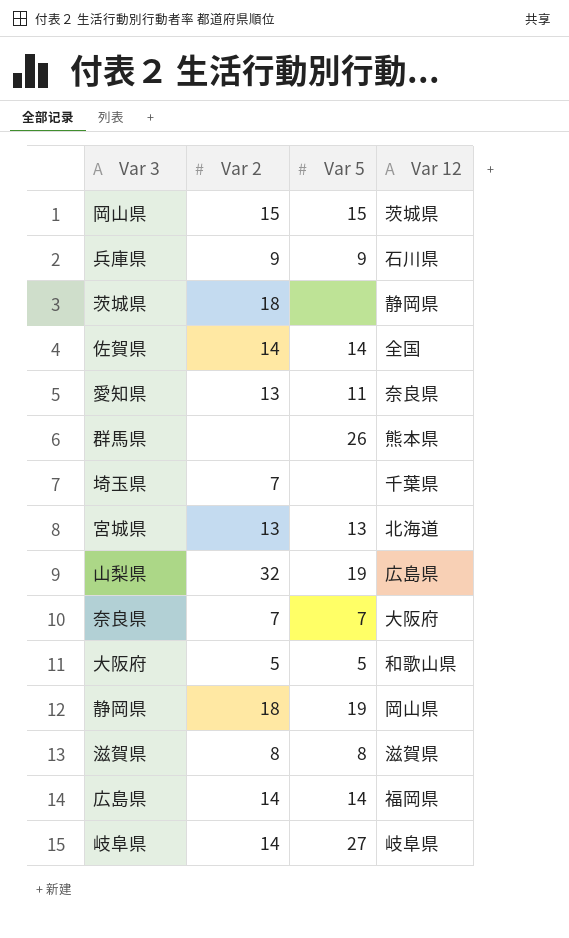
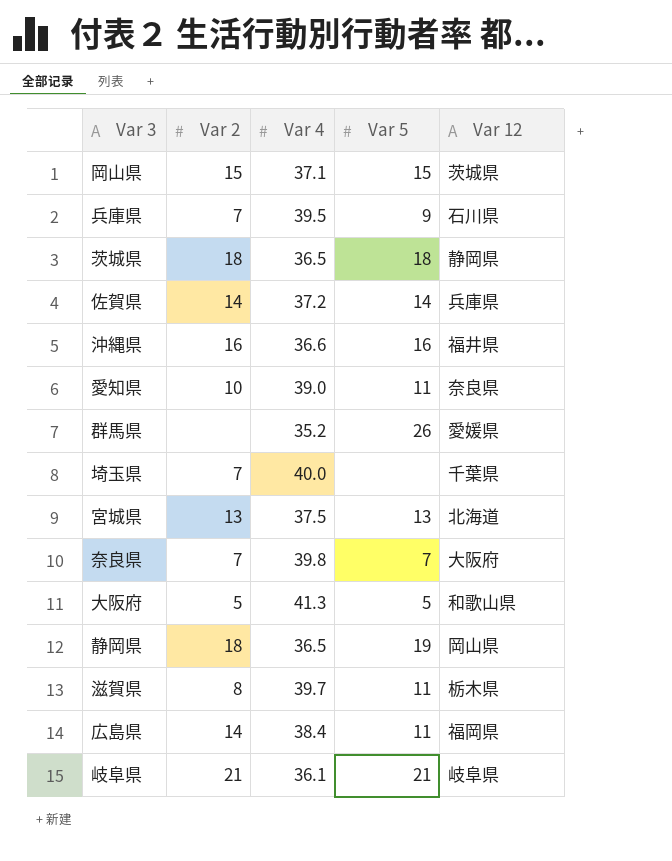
column Var 4 | position: none -> 3
row 山梨県: 32 | 19 | 広島県 -> none
兵庫県 | Var 2: 9 -> 7
茨城県 | Var 5: none -> 18
佐賀県 | Var 12: 全国 -> 兵庫県
row 沖縄県: none -> 16 | 36.6 | 16 | 福井県
愛知県 | Var 2: 13 -> 10
群馬県 | Var 12: 熊本県 -> 愛媛県
滋賀県 | Var 5: 8 -> 11
滋賀県 | Var 12: 滋賀県 -> 栃木県
広島県 | Var 5: 14 -> 11
岐阜県 | Var 2: 14 -> 21
岐阜県 | Var 5: 27 -> 21

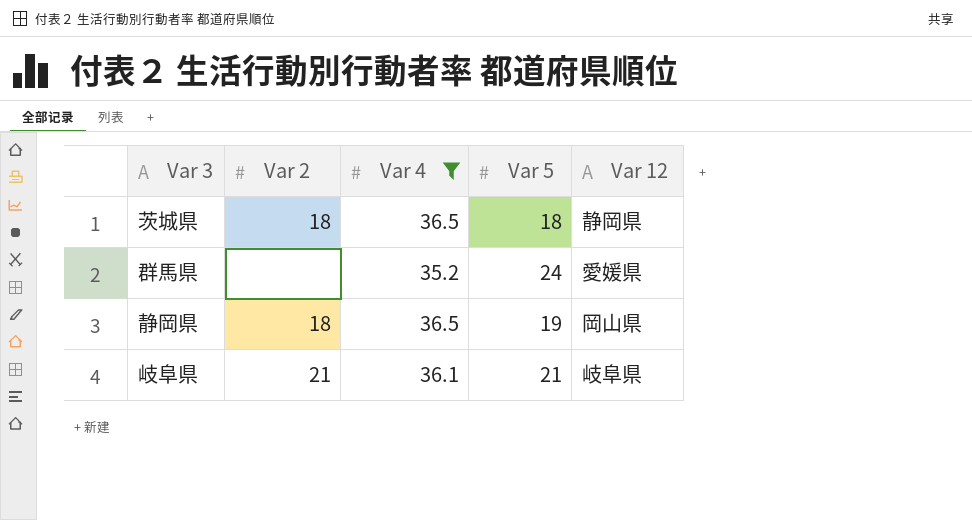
filter: none -> Var 4 <= 36.5
群馬県 | Var 5: 26 -> 24

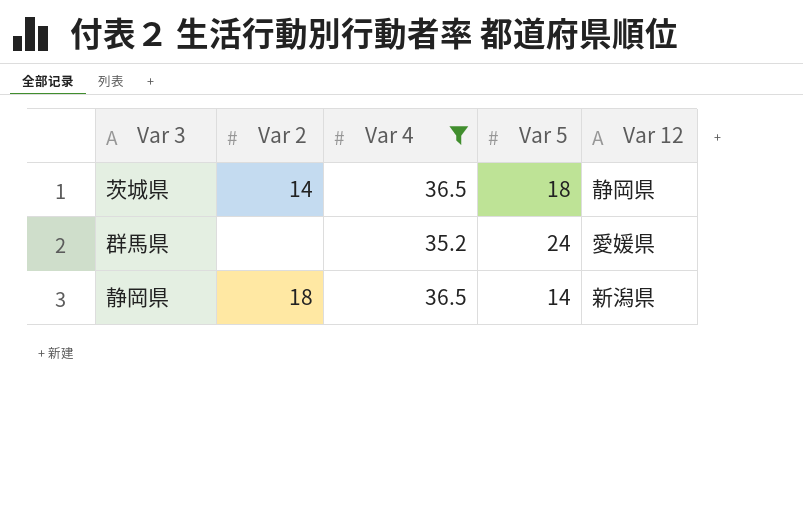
row 岐阜県: 21 | 36.1 | 21 | 岐阜県 -> none
茨城県 | Var 2: 18 -> 14
静岡県 | Var 5: 19 -> 14
静岡県 | Var 12: 岡山県 -> 新潟県

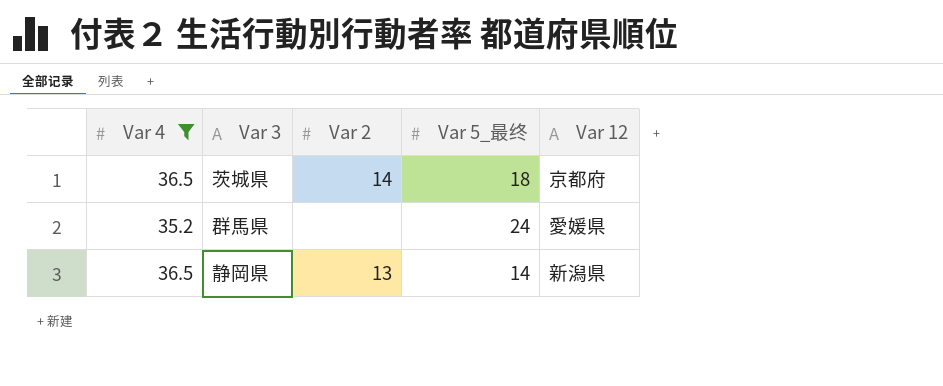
column Var 4 | position: 3 -> 1
column name: Var 5 -> Var 5_最终
茨城県 | Var 12: 静岡県 -> 京都府
静岡県 | Var 2: 18 -> 13

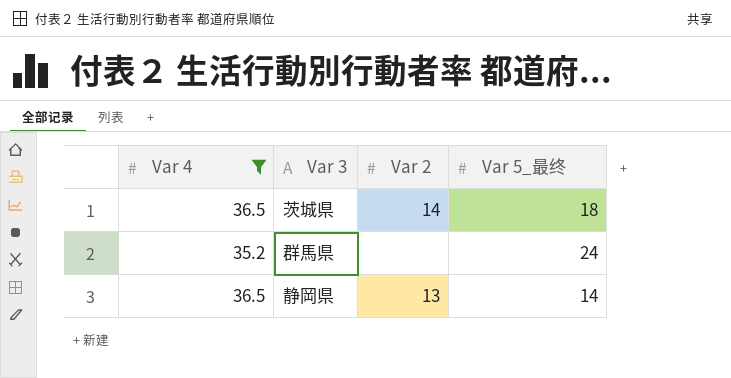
column Var 12 | position: 5 -> none

